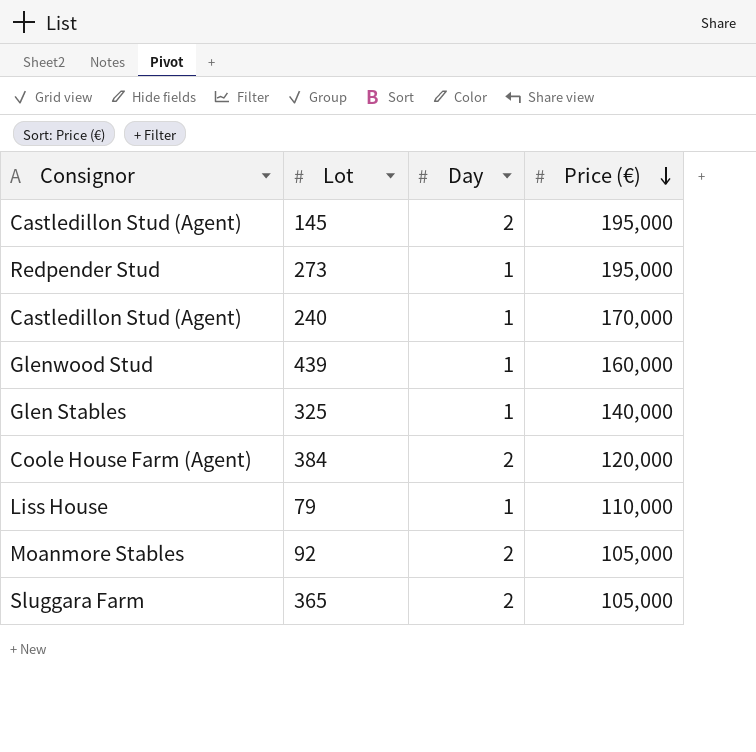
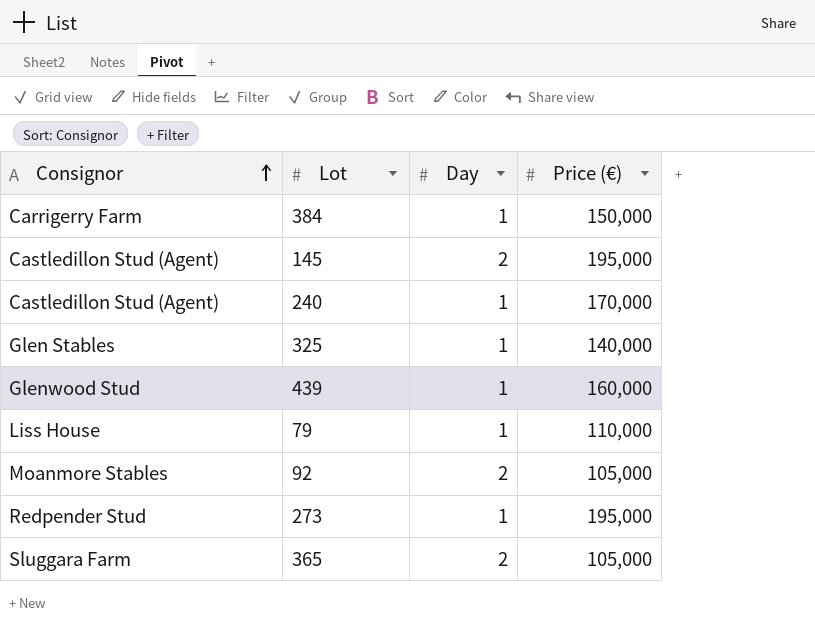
row order: Price (€) descending -> Consignor ascending
384 | Consignor: Coole House Farm (Agent) -> Carrigerry Farm
384 | Day: 2 -> 1
384 | Price (€): 120,000 -> 150,000

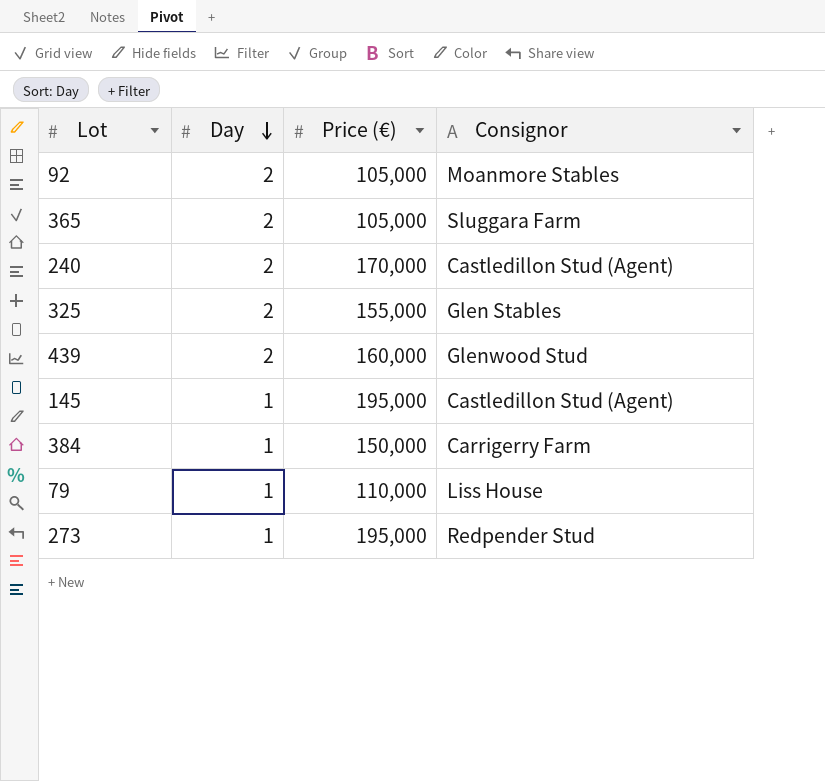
row order: Consignor ascending -> Day descending
column Consignor | position: 1 -> 4
240 | Day: 1 -> 2
325 | Day: 1 -> 2
325 | Price (€): 140,000 -> 155,000
439 | Day: 1 -> 2
145 | Day: 2 -> 1

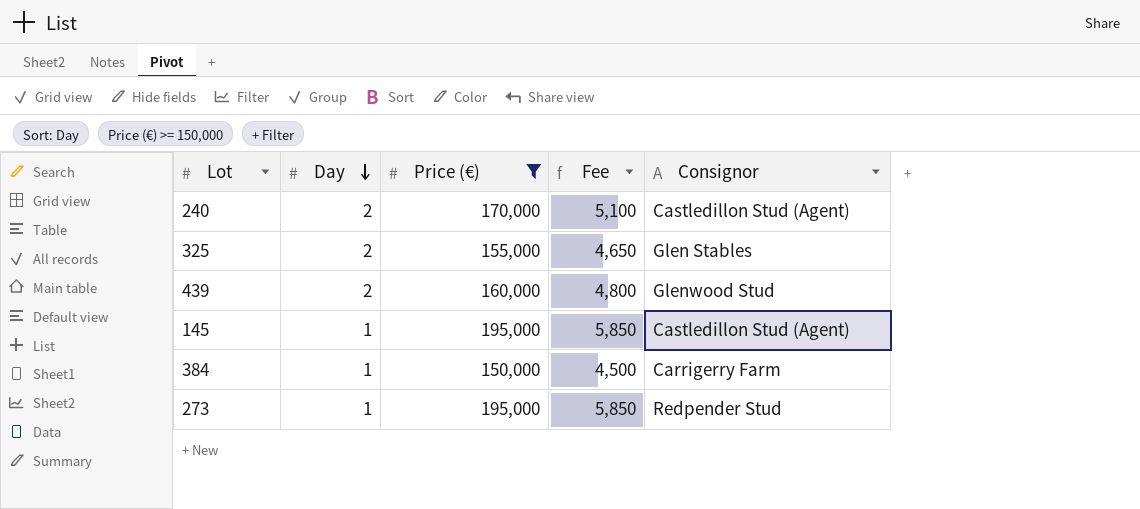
filter: none -> Price (€) >= 150,000
column Fee | formula: none -> [Price (€)] * 0.03

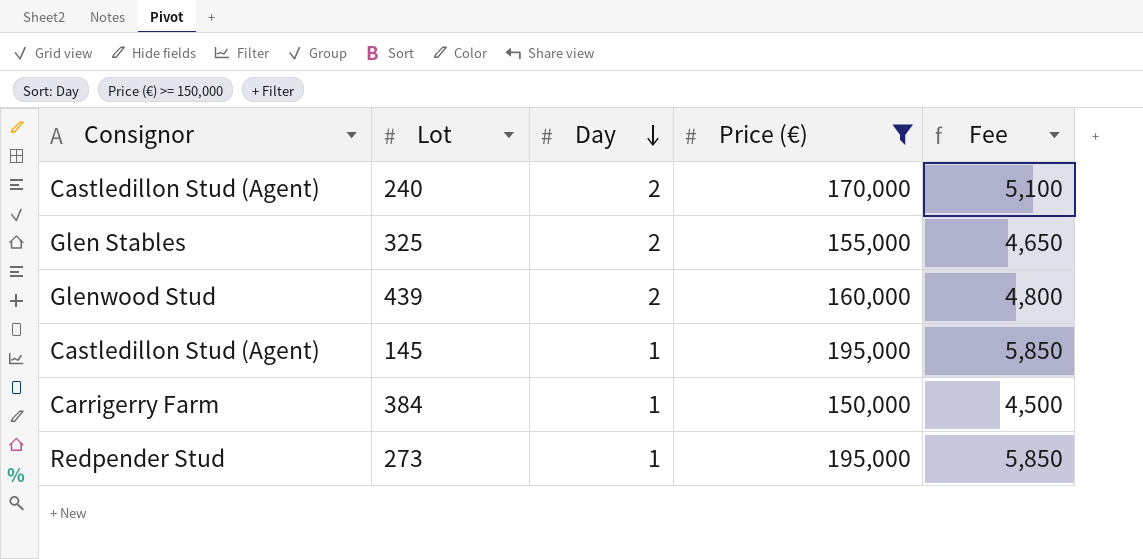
column Consignor | position: 5 -> 1

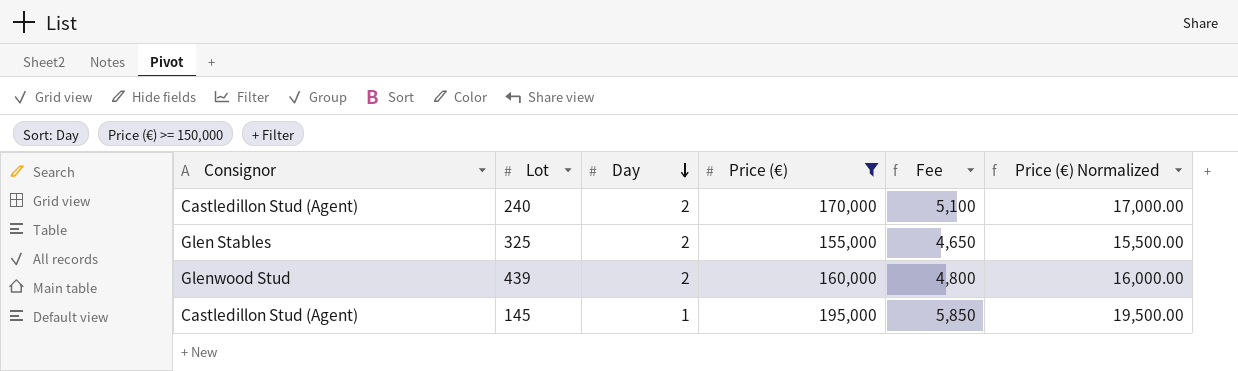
column Price (€) Normalized | formula: none -> [Price (€)] * 0.1
row 384: Carrigerry Farm | 1 | 150,000 | 4,500 -> none
row 273: Redpender Stud | 1 | 195,000 | 5,850 -> none

